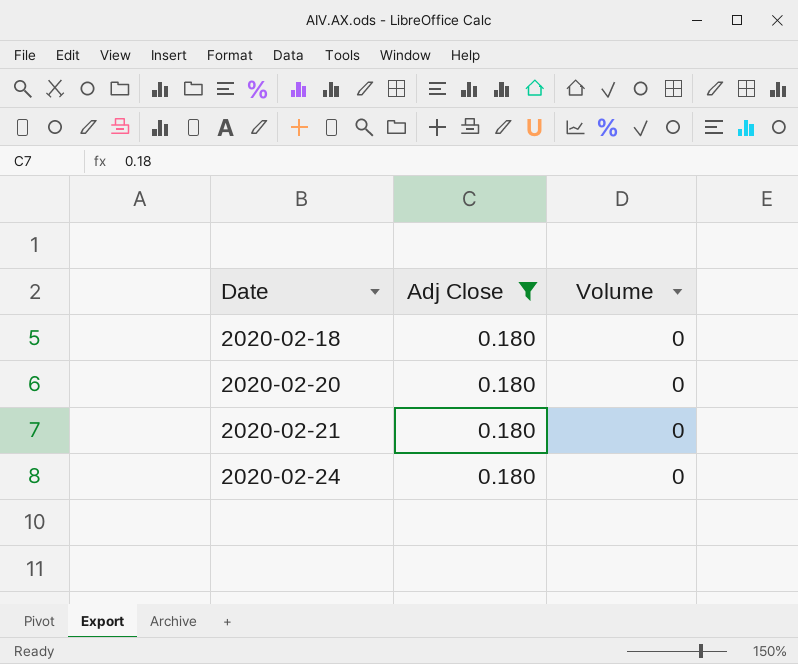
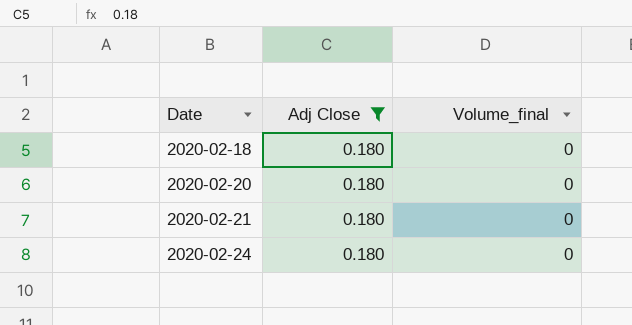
column name: Volume -> Volume_final

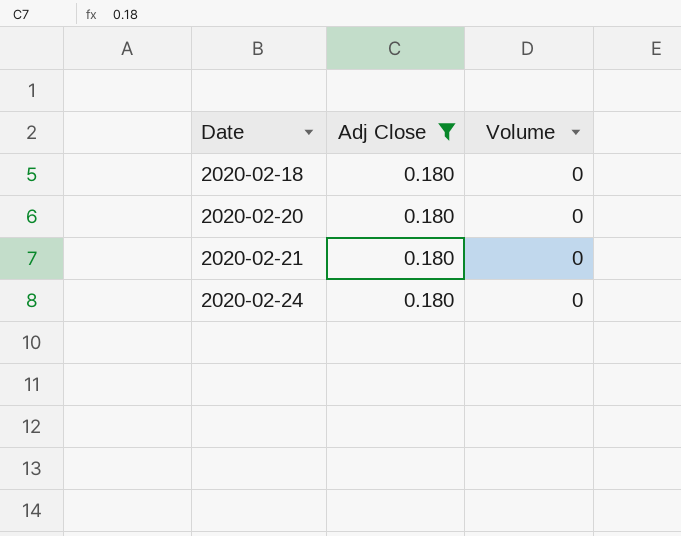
column name: Volume_final -> Volume

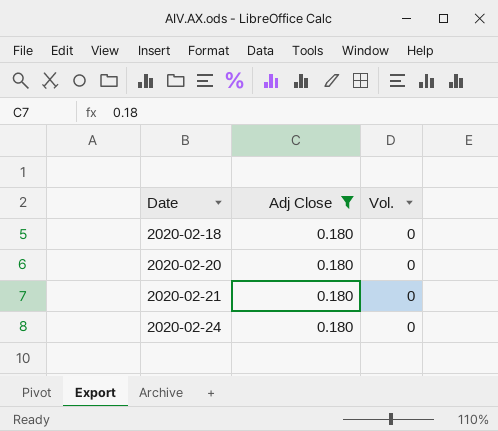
column name: Volume -> Vol.

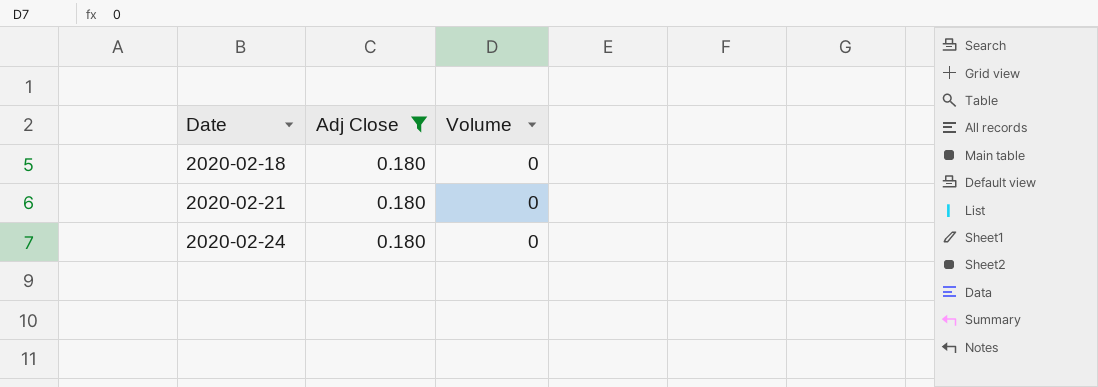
column name: Vol. -> Volume
row 2020-02-20: 0.180 | 0 -> none

